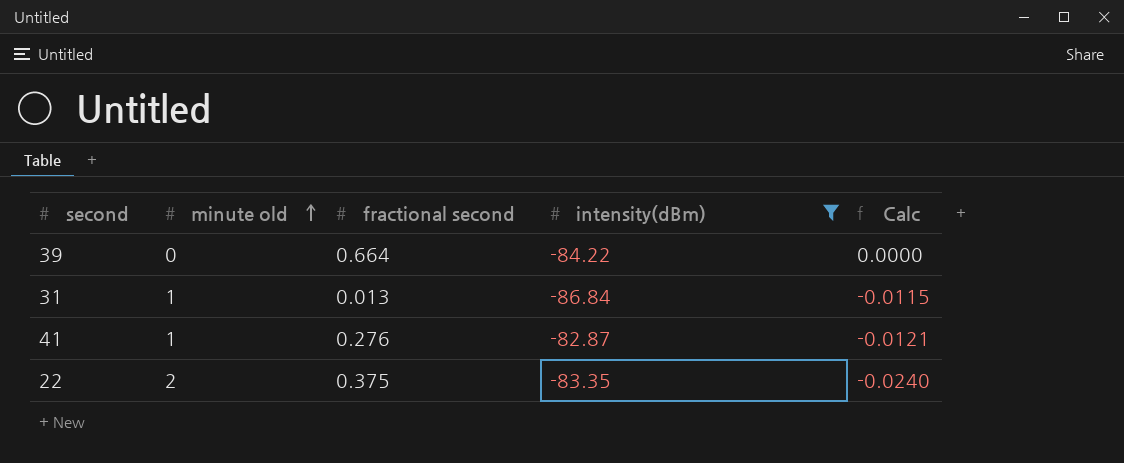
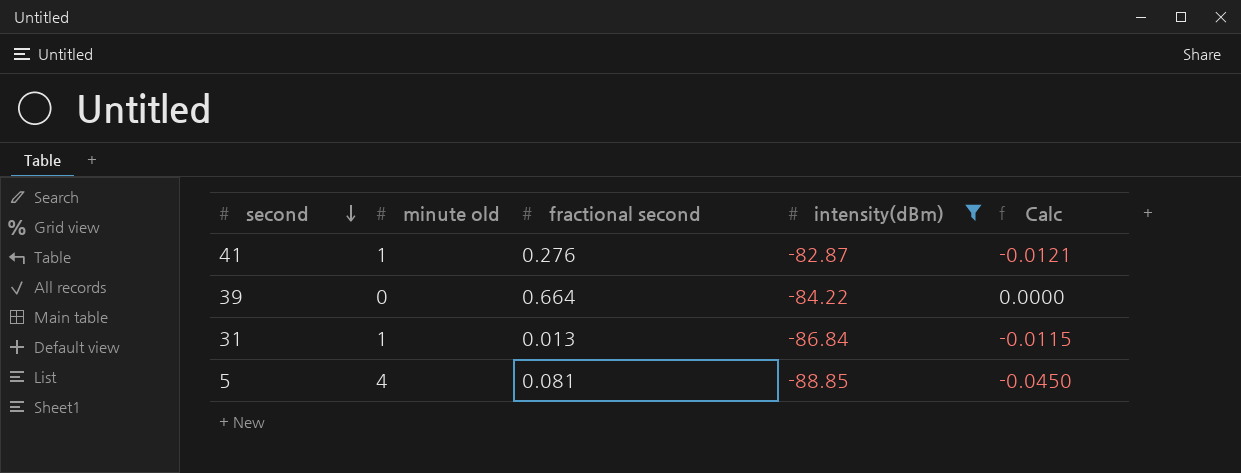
row order: minute old ascending -> second descending
row 22: 2 | 0.375 | -83.35 | -0.0240 -> none
row 5: none -> 4 | 0.081 | -88.85 | -0.0450

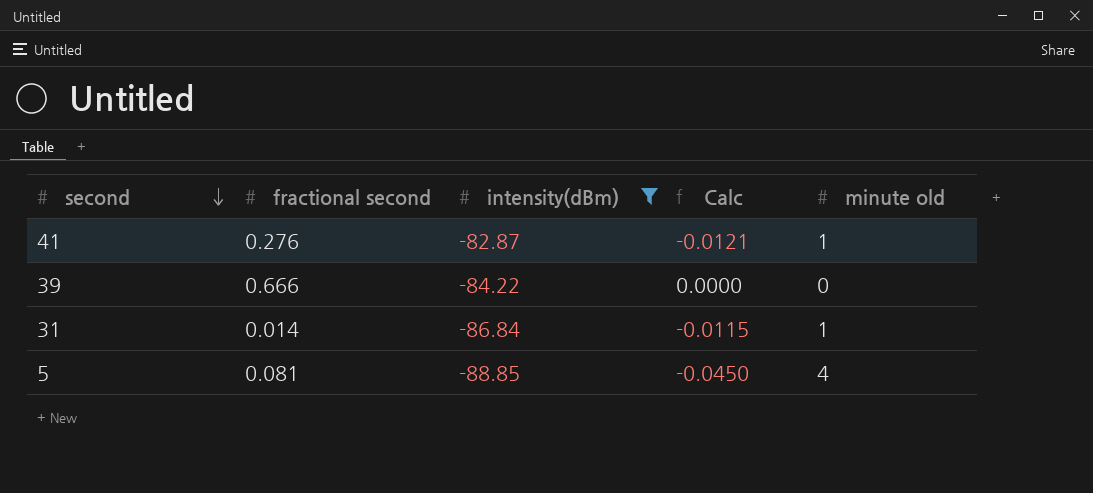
column minute old | position: 2 -> 5
39 | fractional second: 0.664 -> 0.666
31 | fractional second: 0.013 -> 0.014

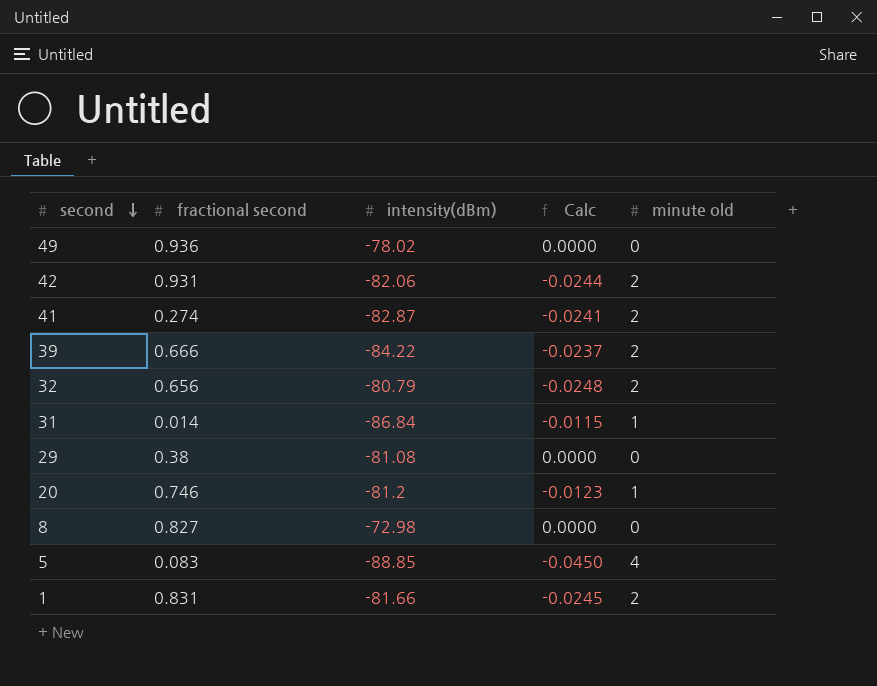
filter: intensity(dBm) <= -82.87 -> none
41 | fractional second: 0.276 -> 0.274
41 | Calc: -0.0121 -> -0.0241
41 | minute old: 1 -> 2
39 | Calc: 0.0000 -> -0.0237
39 | minute old: 0 -> 2
5 | fractional second: 0.081 -> 0.083

